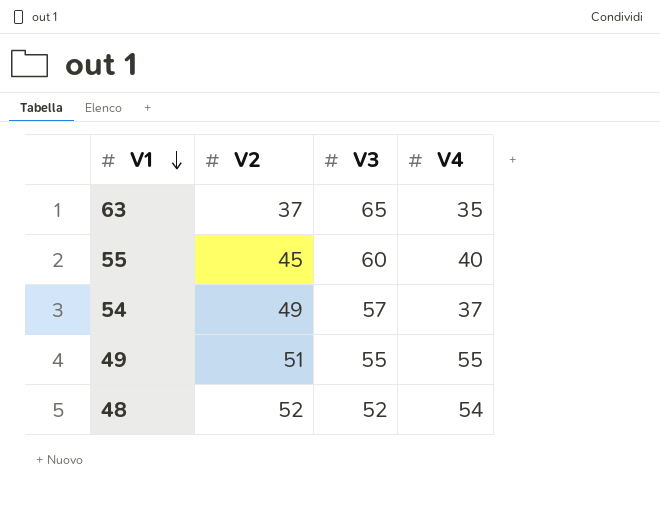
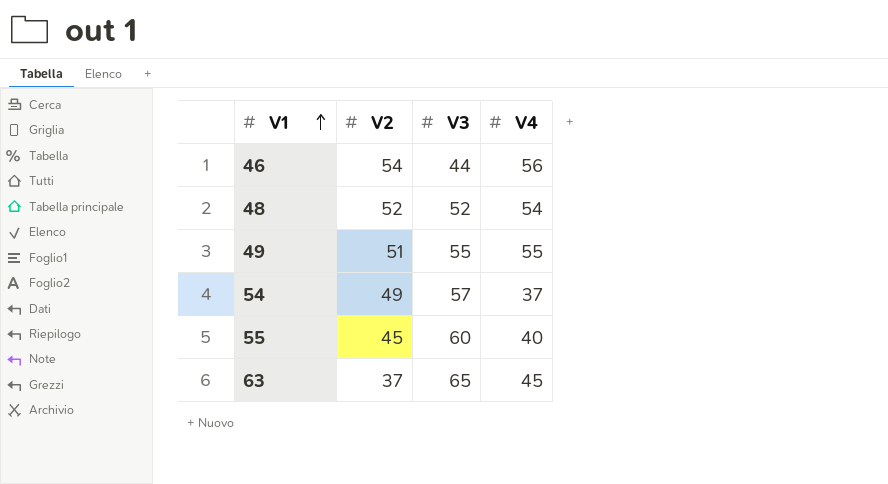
row order: V1 descending -> V1 ascending
row 46: none -> 54 | 44 | 56
63 | V4: 35 -> 45

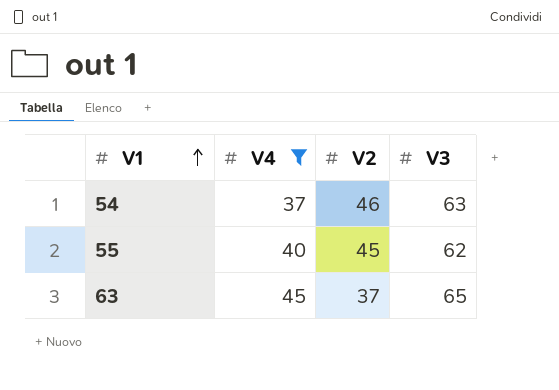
filter: none -> V4 <= 45
column V4 | position: 4 -> 2
54 | V2: 49 -> 46
54 | V3: 57 -> 63
55 | V3: 60 -> 62

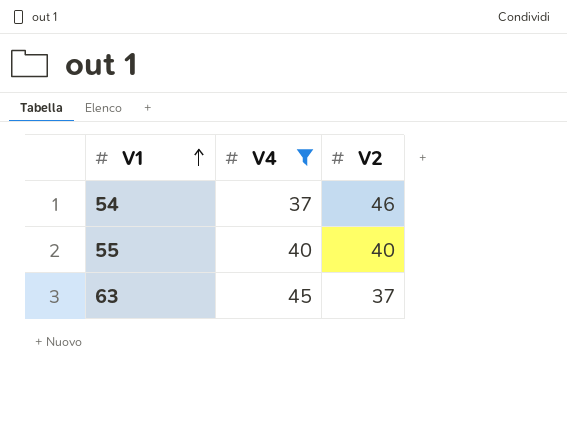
column V3 | position: 4 -> none
55 | V2: 45 -> 40

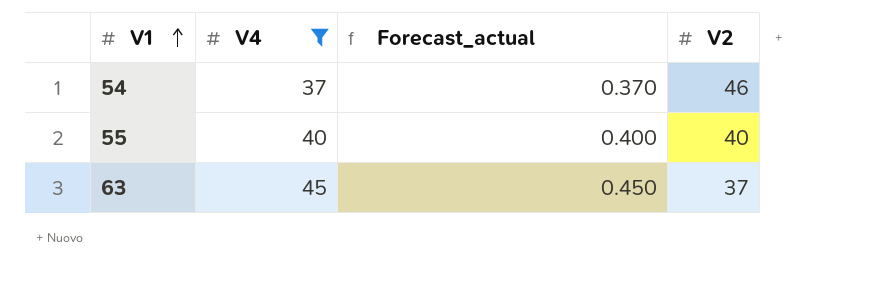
column Forecast_actual | formula: none -> [V4] * 0.01

